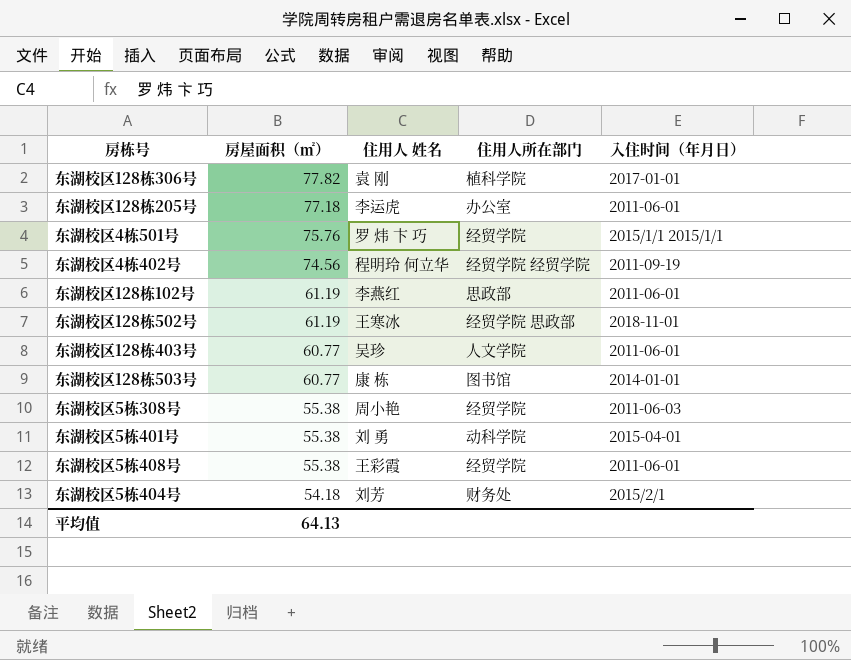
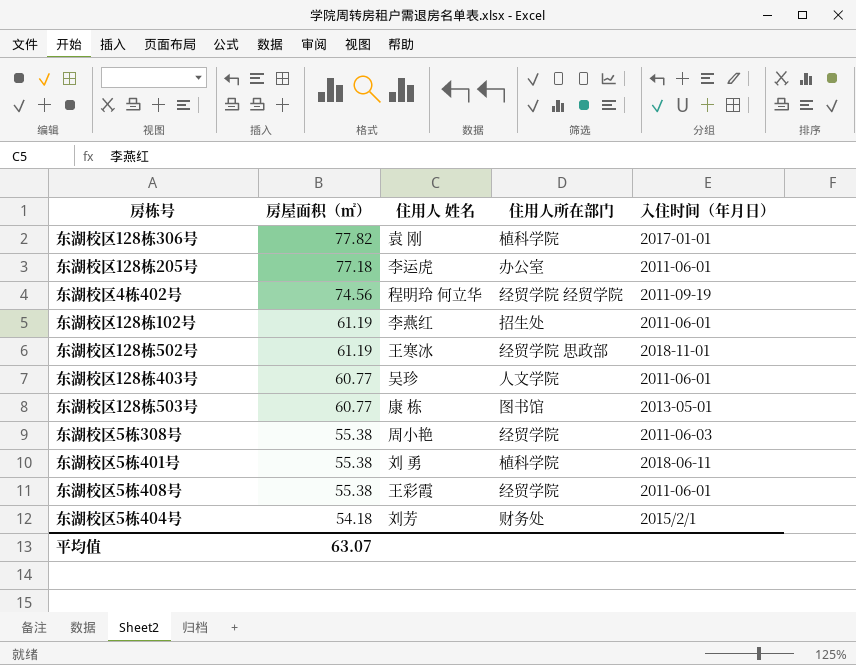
row 东湖校区4栋501号: 75.76 | 罗 炜 卞 巧 | 经贸学院 | 2015/1/1 2015/1/1 -> none
东湖校区128栋102号 | 住用人所在部门: 思政部 -> 招生处
东湖校区128栋503号 | 入住时间（年月日）: 2014-01-01 -> 2013-05-01
东湖校区5栋401号 | 住用人所在部门: 动科学院 -> 植科学院
东湖校区5栋401号 | 入住时间（年月日）: 2015-04-01 -> 2018-06-11
平均值 | 房屋面积（㎡）: 64.13 -> 63.07

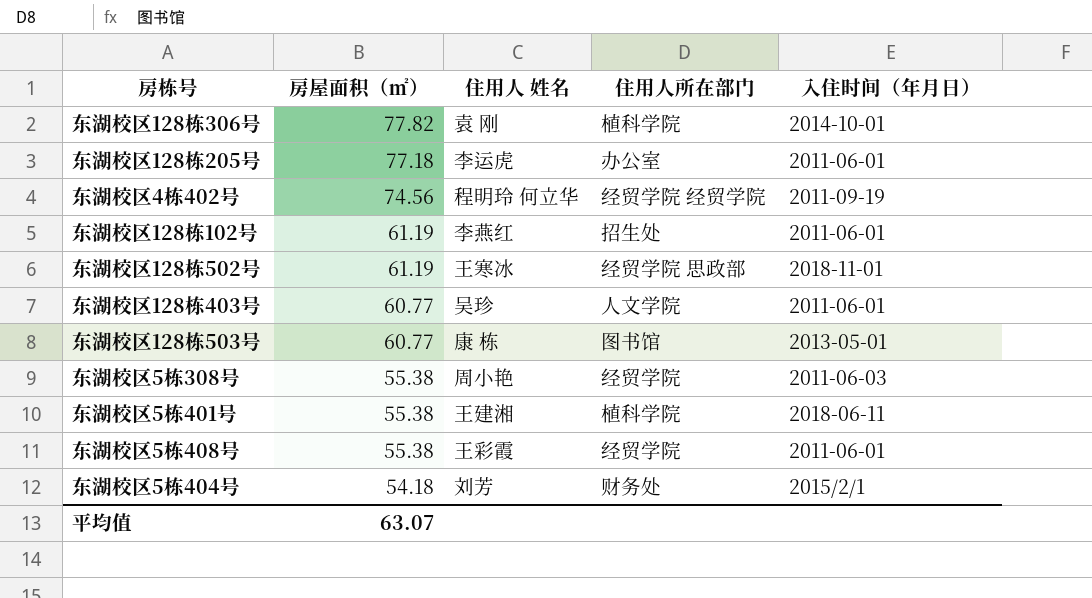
东湖校区128栋306号 | 入住时间（年月日）: 2017-01-01 -> 2014-10-01
东湖校区5栋401号 | 住用人 姓名: 刘 勇 -> 王建湘

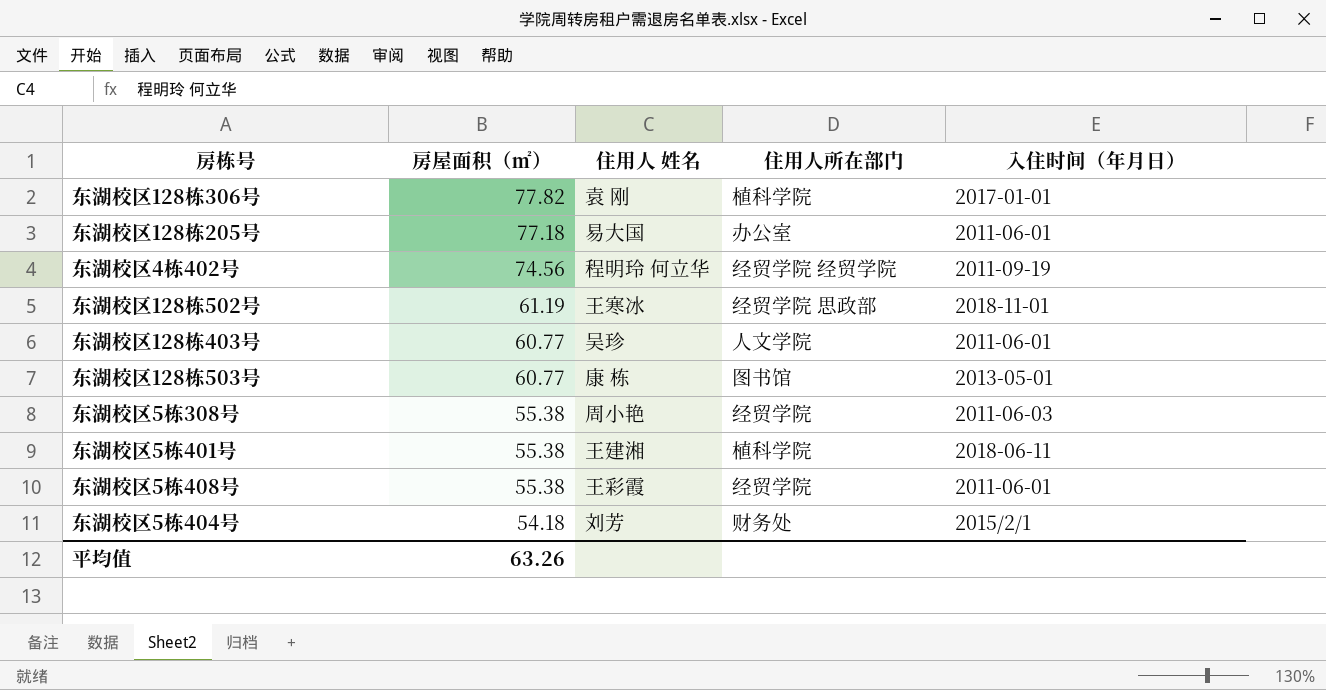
row 东湖校区128栋102号: 61.19 | 李燕红 | 招生处 | 2011-06-01 -> none
东湖校区128栋306号 | 入住时间（年月日）: 2014-10-01 -> 2017-01-01
东湖校区128栋205号 | 住用人 姓名: 李运虎 -> 易大国
平均值 | 房屋面积（㎡）: 63.07 -> 63.26

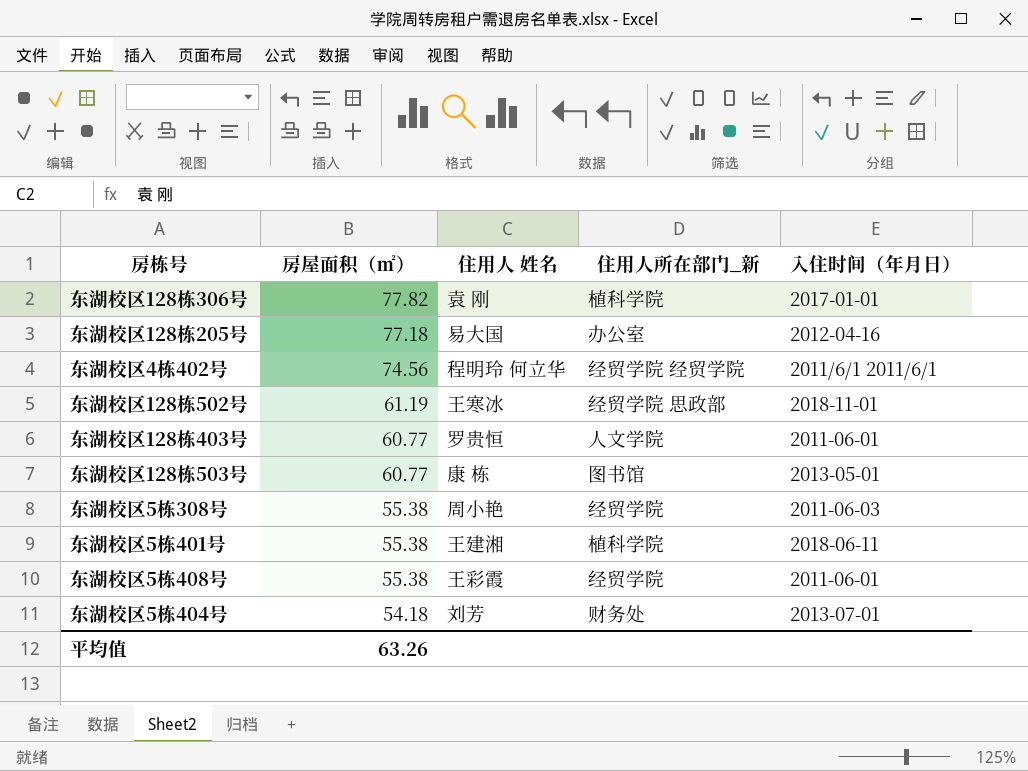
column name: 住用人所在部门 -> 住用人所在部门_新
东湖校区128栋205号 | 入住时间（年月日）: 2011-06-01 -> 2012-04-16
东湖校区4栋402号 | 入住时间（年月日）: 2011-09-19 -> 2011/6/1 2011/6/1
东湖校区128栋403号 | 住用人 姓名: 吴珍 -> 罗贵恒
东湖校区5栋404号 | 入住时间（年月日）: 2015/2/1 -> 2013-07-01

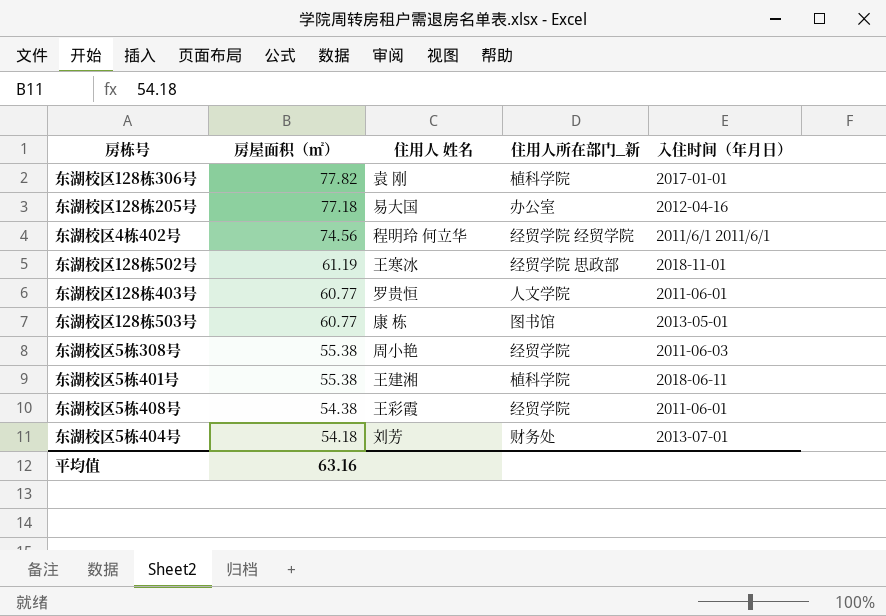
东湖校区5栋408号 | 房屋面积（㎡）: 55.38 -> 54.38
平均值 | 房屋面积（㎡）: 63.26 -> 63.16

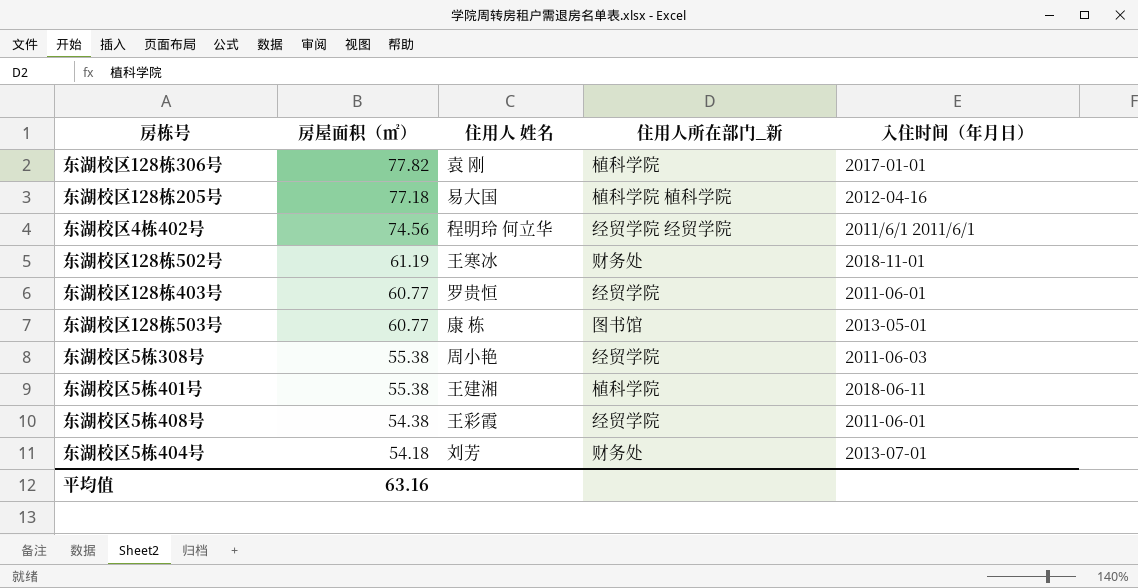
东湖校区128栋205号 | 住用人所在部门_新: 办公室 -> 植科学院 植科学院
东湖校区128栋502号 | 住用人所在部门_新: 经贸学院 思政部 -> 财务处
东湖校区128栋403号 | 住用人所在部门_新: 人文学院 -> 经贸学院

